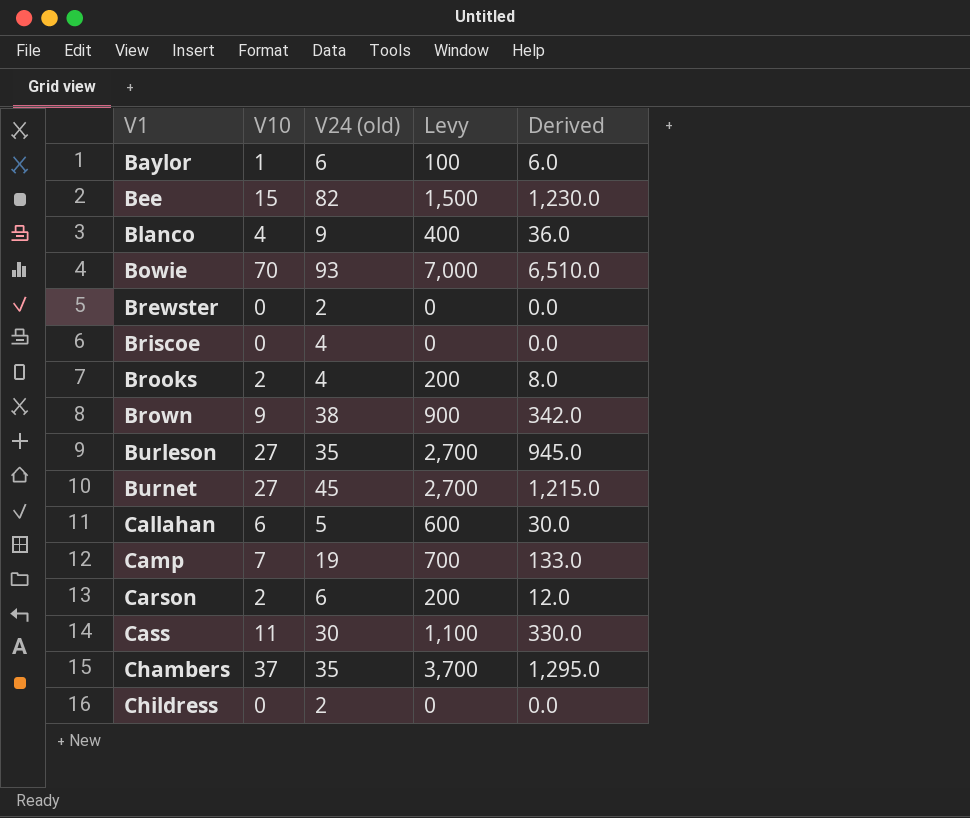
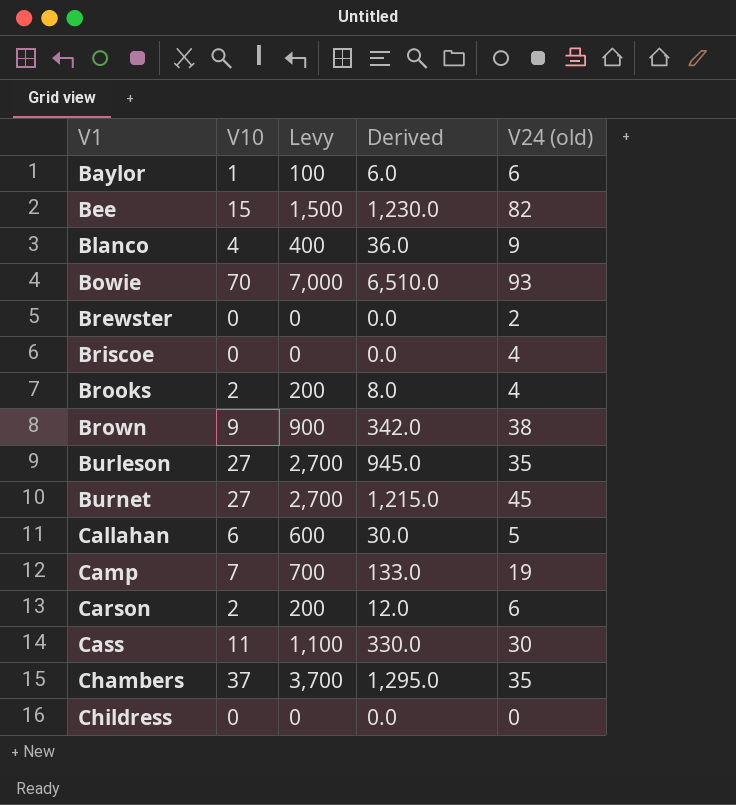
column V24 (old) | position: 3 -> 5
Childress | V24 (old): 2 -> 0

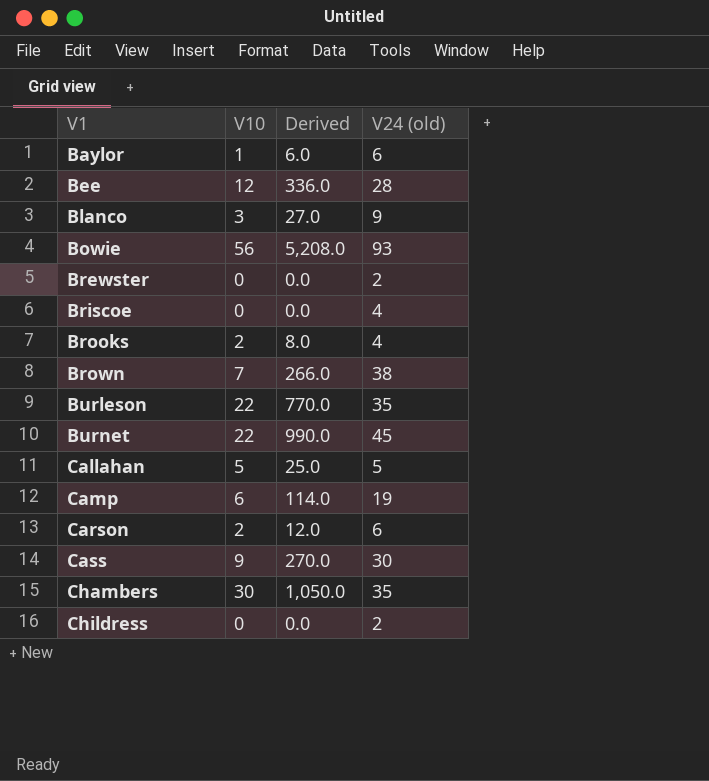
column Levy | formula: [V10] * 100 -> none
Bee | V10: 15 -> 12
Bee | Derived: 1,230.0 -> 336.0
Bee | V24 (old): 82 -> 28
Blanco | V10: 4 -> 3
Blanco | Derived: 36.0 -> 27.0
Bowie | V10: 70 -> 56
Bowie | Derived: 6,510.0 -> 5,208.0
Brown | V10: 9 -> 7
Brown | Derived: 342.0 -> 266.0
Burleson | V10: 27 -> 22
Burleson | Derived: 945.0 -> 770.0
Burnet | V10: 27 -> 22
Burnet | Derived: 1,215.0 -> 990.0
Callahan | V10: 6 -> 5
Callahan | Derived: 30.0 -> 25.0
Camp | V10: 7 -> 6
Camp | Derived: 133.0 -> 114.0
Cass | V10: 11 -> 9
Cass | Derived: 330.0 -> 270.0
Chambers | V10: 37 -> 30
Chambers | Derived: 1,295.0 -> 1,050.0
Childress | V24 (old): 0 -> 2

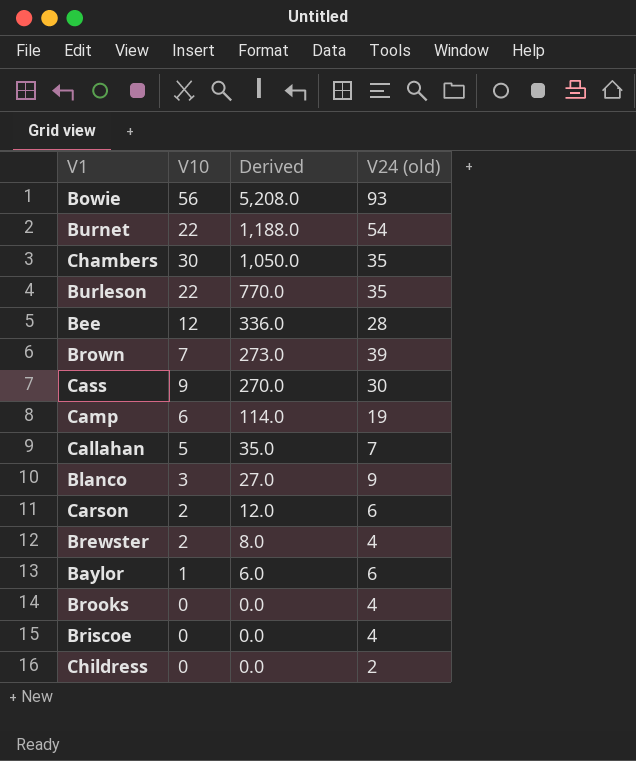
row order: V1 ascending -> Derived descending
Burnet | Derived: 990.0 -> 1,188.0
Burnet | V24 (old): 45 -> 54
Brown | Derived: 266.0 -> 273.0
Brown | V24 (old): 38 -> 39
Callahan | Derived: 25.0 -> 35.0
Callahan | V24 (old): 5 -> 7
Brewster | V10: 0 -> 2
Brewster | Derived: 0.0 -> 8.0
Brewster | V24 (old): 2 -> 4
Brooks | V10: 2 -> 0
Brooks | Derived: 8.0 -> 0.0

